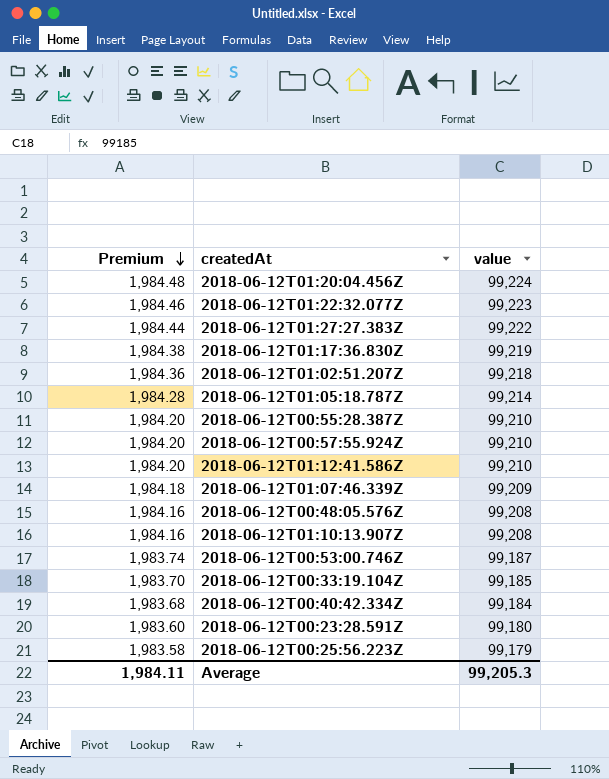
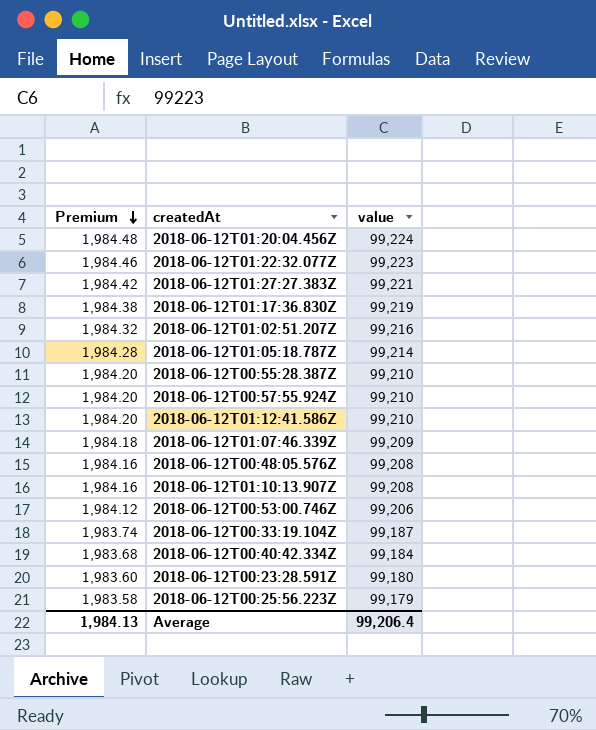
2018-06-12T01:27:27.383Z | Premium: 1,984.44 -> 1,984.42
2018-06-12T01:27:27.383Z | value: 99,222 -> 99,221
2018-06-12T01:02:51.207Z | Premium: 1,984.36 -> 1,984.32
2018-06-12T01:02:51.207Z | value: 99,218 -> 99,216
2018-06-12T00:53:00.746Z | Premium: 1,983.74 -> 1,984.12
2018-06-12T00:53:00.746Z | value: 99,187 -> 99,206
2018-06-12T00:33:19.104Z | Premium: 1,983.70 -> 1,983.74
2018-06-12T00:33:19.104Z | value: 99,185 -> 99,187
Average | Premium: 1,984.11 -> 1,984.13
Average | value: 99,205.3 -> 99,206.4

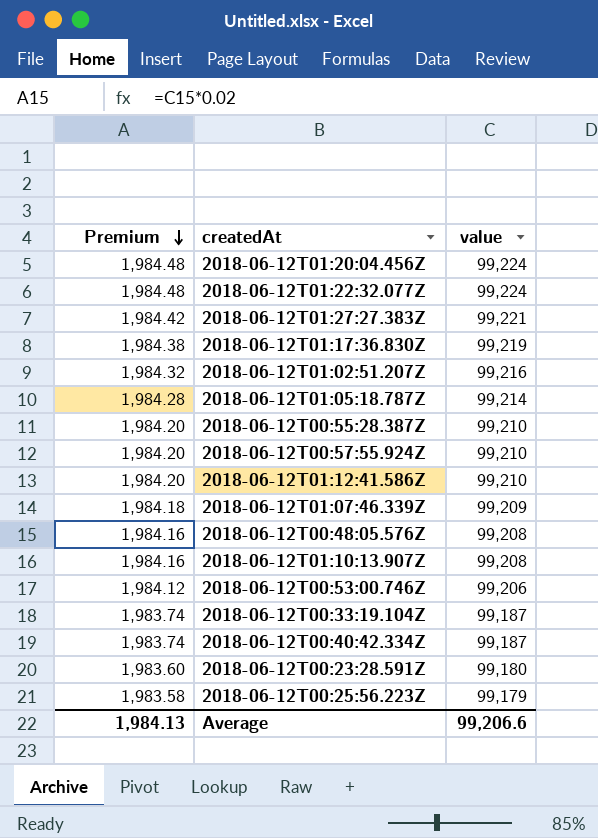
2018-06-12T01:22:32.077Z | Premium: 1,984.46 -> 1,984.48
2018-06-12T01:22:32.077Z | value: 99,223 -> 99,224
2018-06-12T00:40:42.334Z | Premium: 1,983.68 -> 1,983.74
2018-06-12T00:40:42.334Z | value: 99,184 -> 99,187
Average | value: 99,206.4 -> 99,206.6

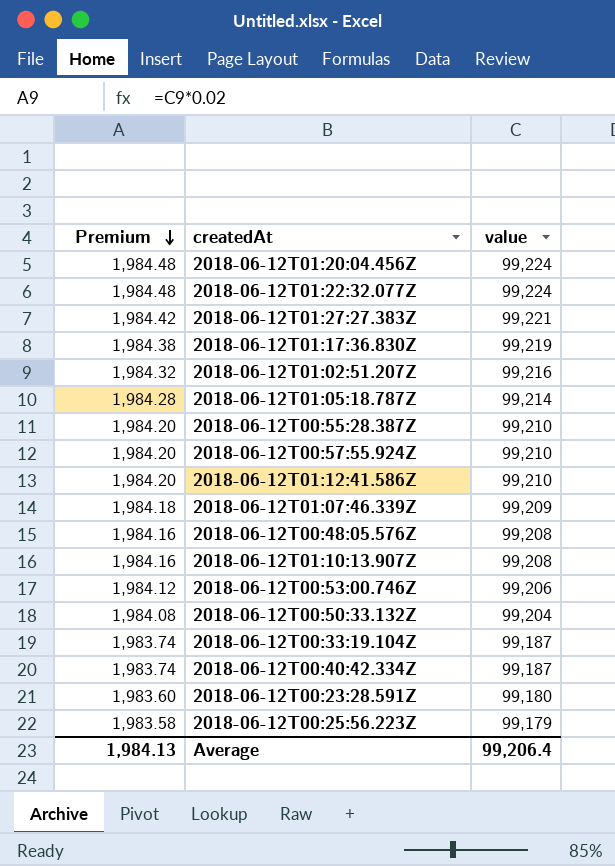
row 2018-06-12T00:50:33.132Z: none -> 1,984.08 | 99,204
Average | value: 99,206.6 -> 99,206.4

